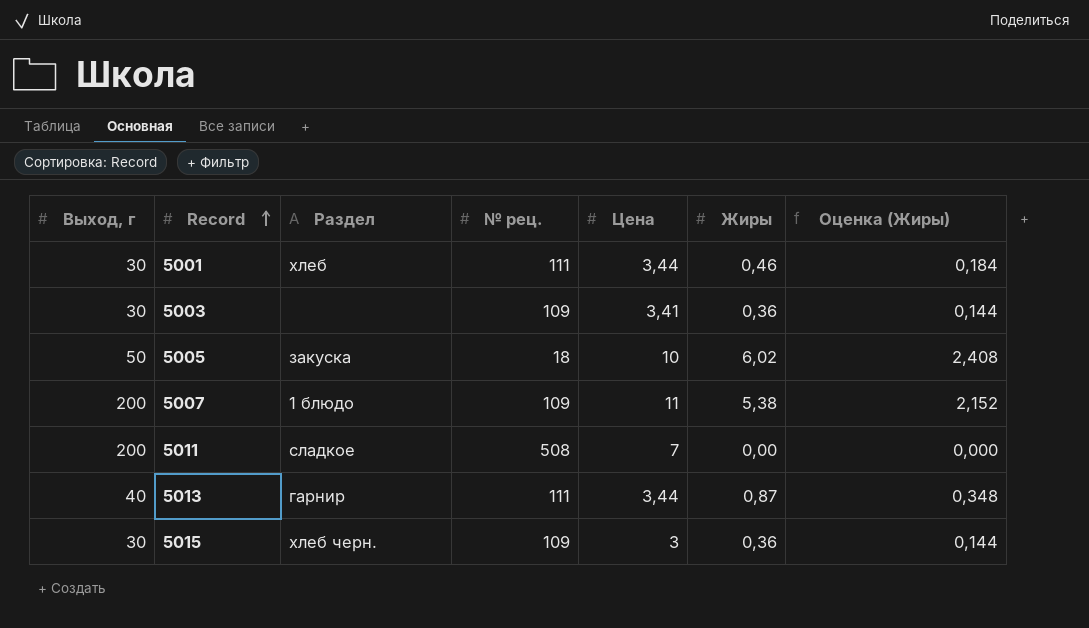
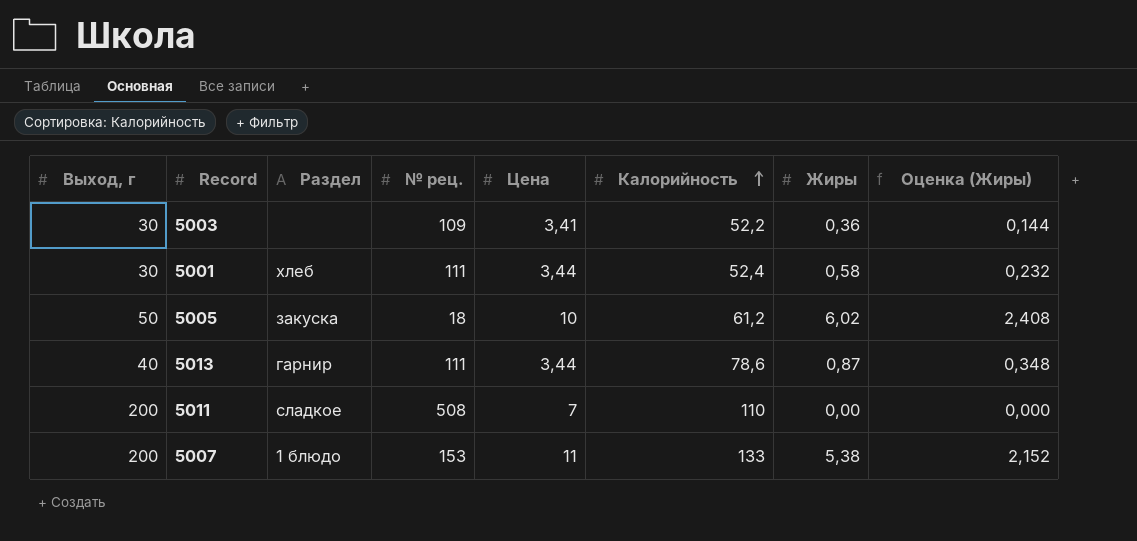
row order: Record ascending -> Калорийность ascending
column Калорийность | position: none -> 6
row 5015: 30 | хлеб черн. | 109 | 3 | 0,36 | 0,144 -> none
5001 | Жиры: 0,46 -> 0,58
5001 | Оценка (Жиры): 0,184 -> 0,232
5007 | № рец.: 109 -> 153

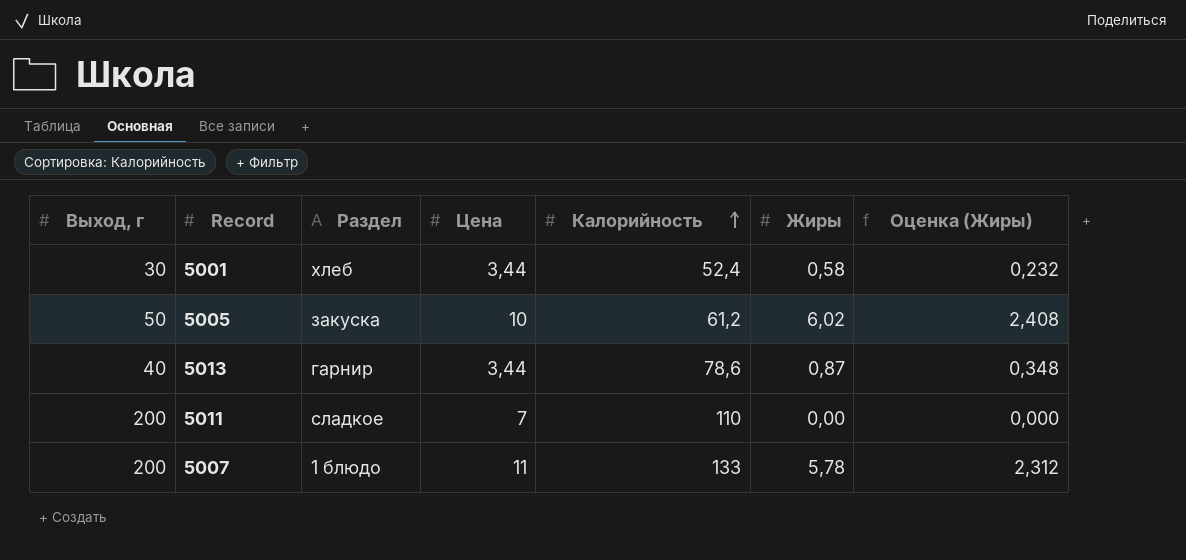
column № рец. | position: 4 -> none
row 5003: 30 | none | 109 | 3,41 | 52,2 | 0,36 | 0,144 -> none
5007 | Жиры: 5,38 -> 5,78
5007 | Оценка (Жиры): 2,152 -> 2,312

